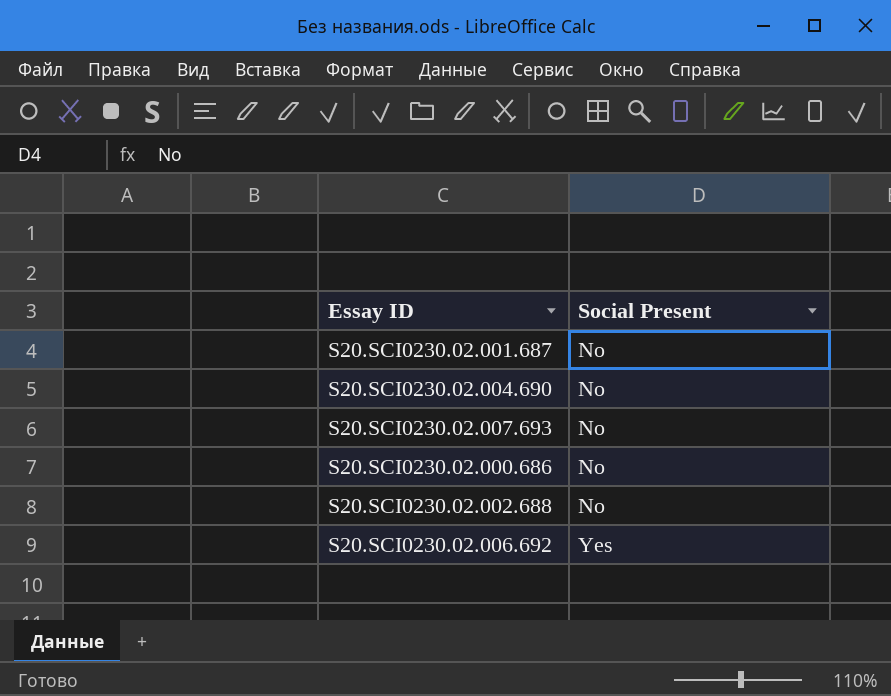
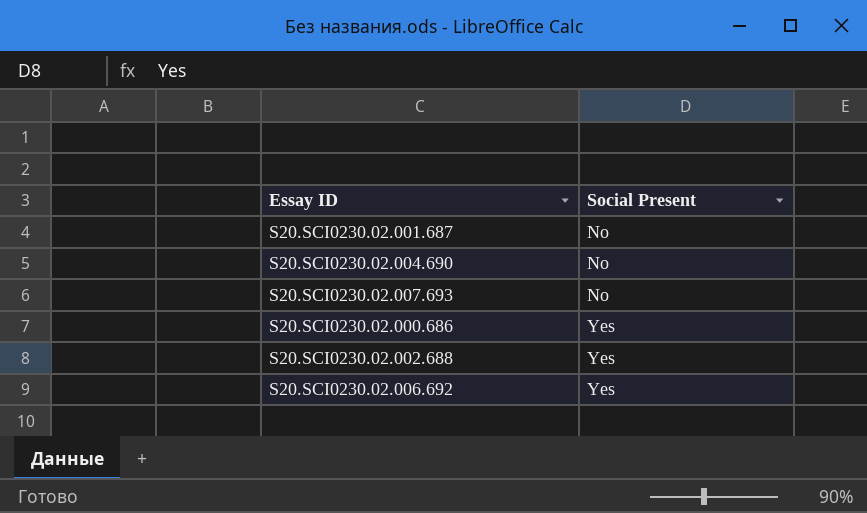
S20.SCI0230.02.000.686 | Social Present: No -> Yes
S20.SCI0230.02.002.688 | Social Present: No -> Yes

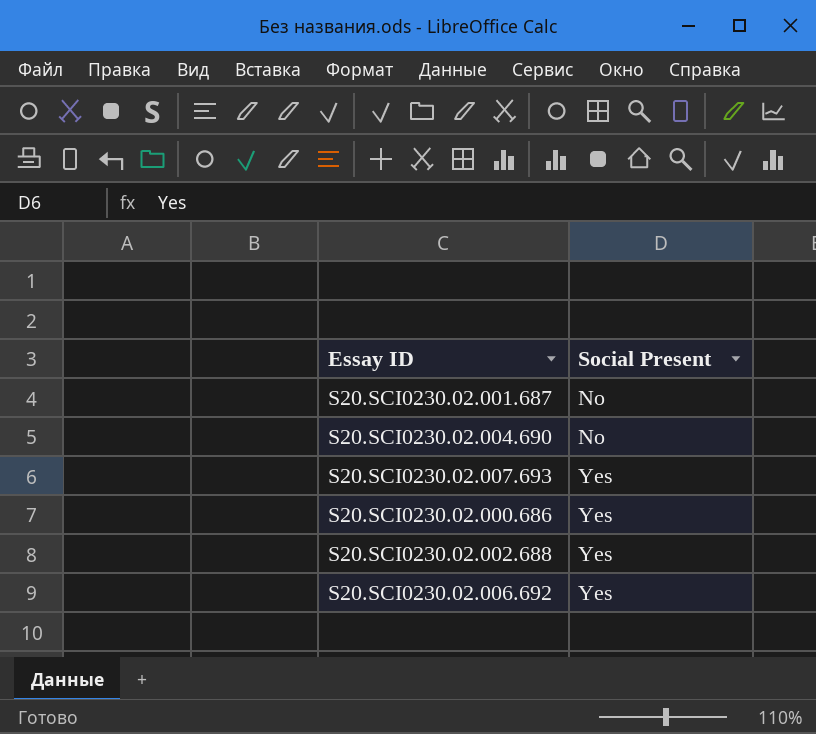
S20.SCI0230.02.007.693 | Social Present: No -> Yes

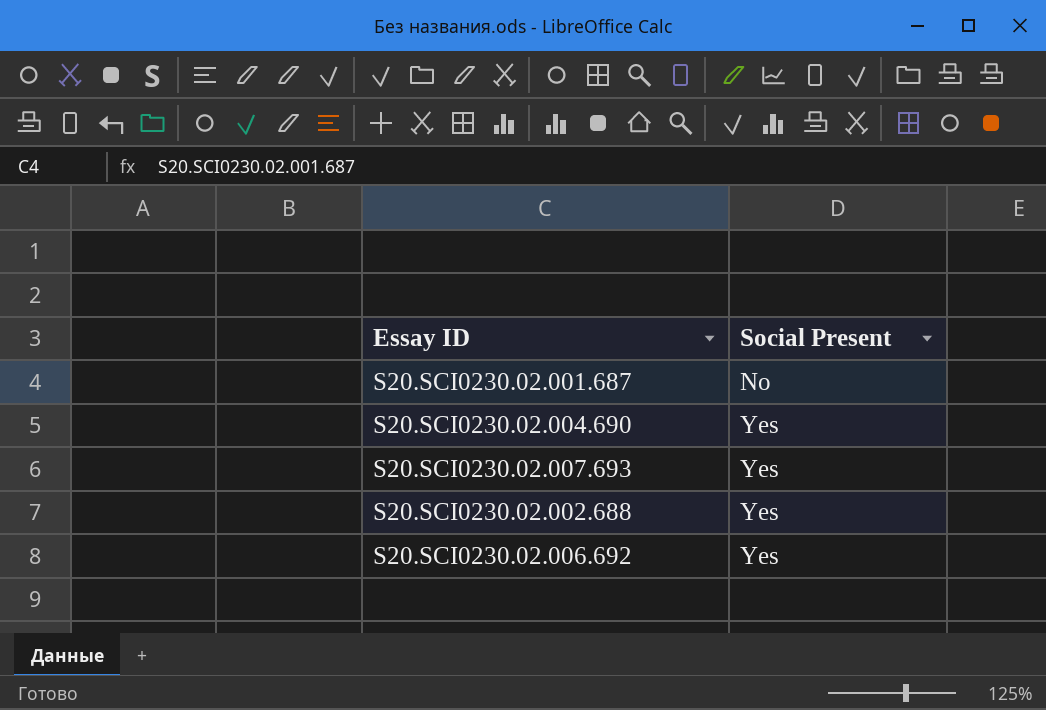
row S20.SCI0230.02.000.686: Yes -> none
S20.SCI0230.02.004.690 | Social Present: No -> Yes

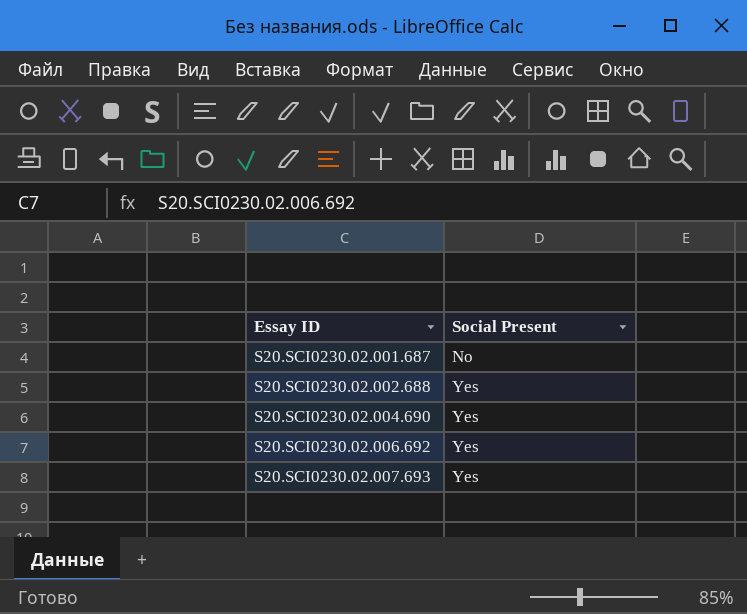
row order: Social Present ascending -> Essay ID ascending

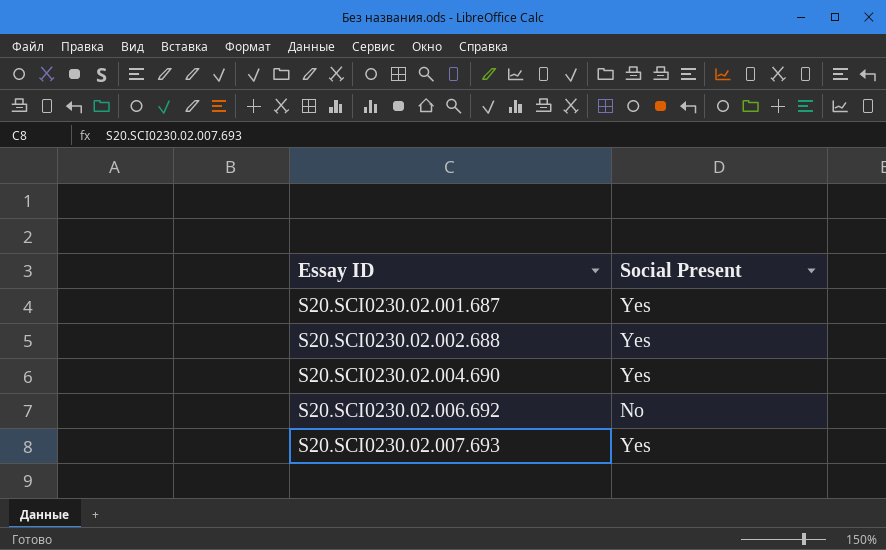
S20.SCI0230.02.001.687 | Social Present: No -> Yes
S20.SCI0230.02.006.692 | Social Present: Yes -> No

